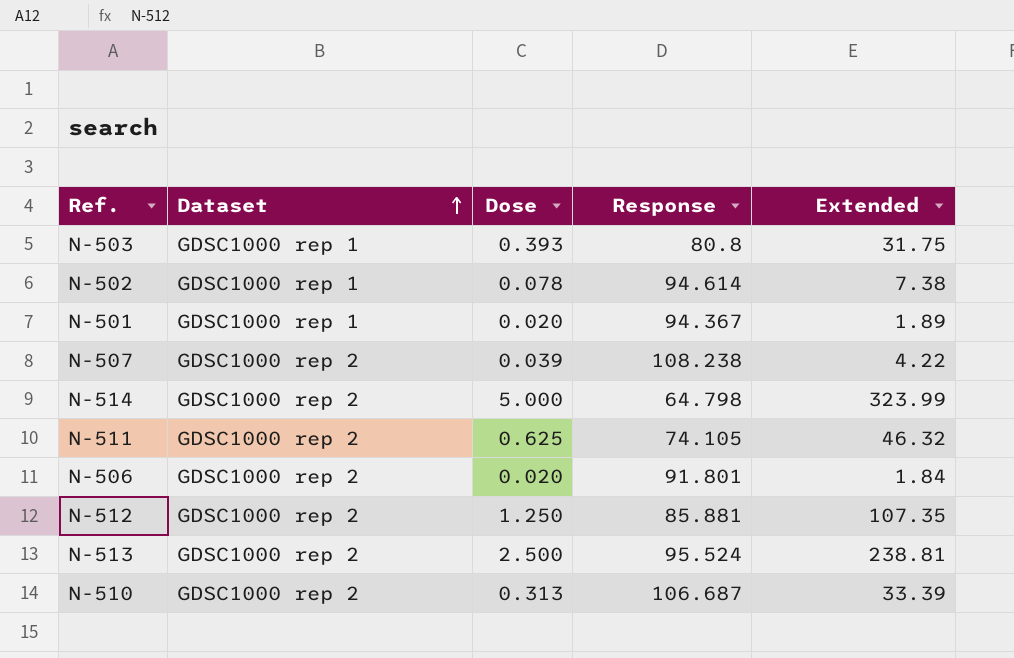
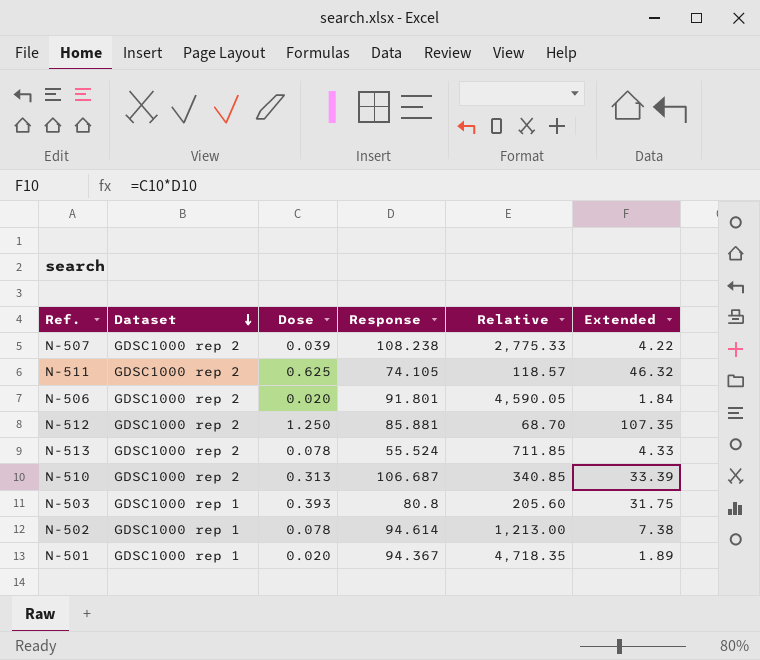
row order: Dataset ascending -> Dataset descending
column Relative | formula: none -> [Response] / [Dose]
row N-514: GDSC1000 rep 2 | 5.000 | 64.798 | 323.99 -> none
N-513 | Dose: 2.500 -> 0.078
N-513 | Response: 95.524 -> 55.524
N-513 | Extended: 238.81 -> 4.33

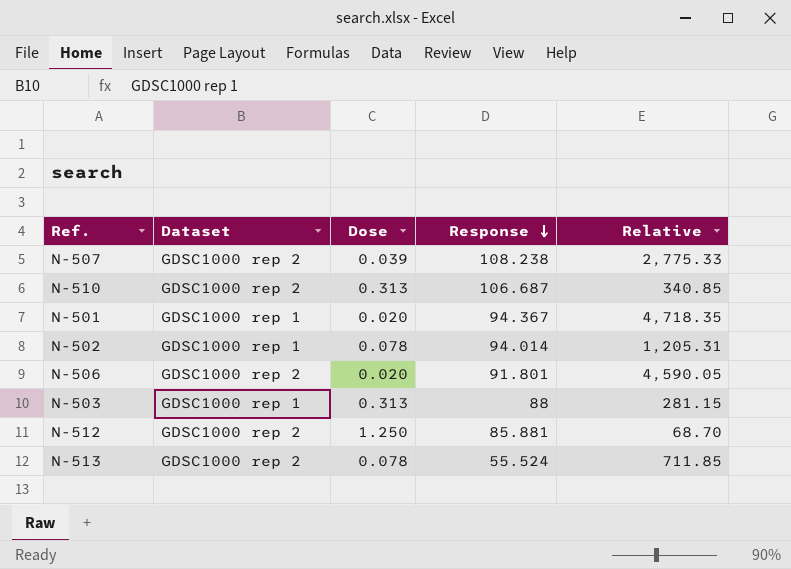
row order: Dataset descending -> Response descending
column Extended | formula: [Dose] * [Response] -> none
row N-511: GDSC1000 rep 2 | 0.625 | 74.105 | 118.57 | 46.32 -> none
N-502 | Response: 94.614 -> 94.014
N-502 | Relative: 1,213.00 -> 1,205.31
N-503 | Dose: 0.393 -> 0.313
N-503 | Response: 80.8 -> 88
N-503 | Relative: 205.60 -> 281.15

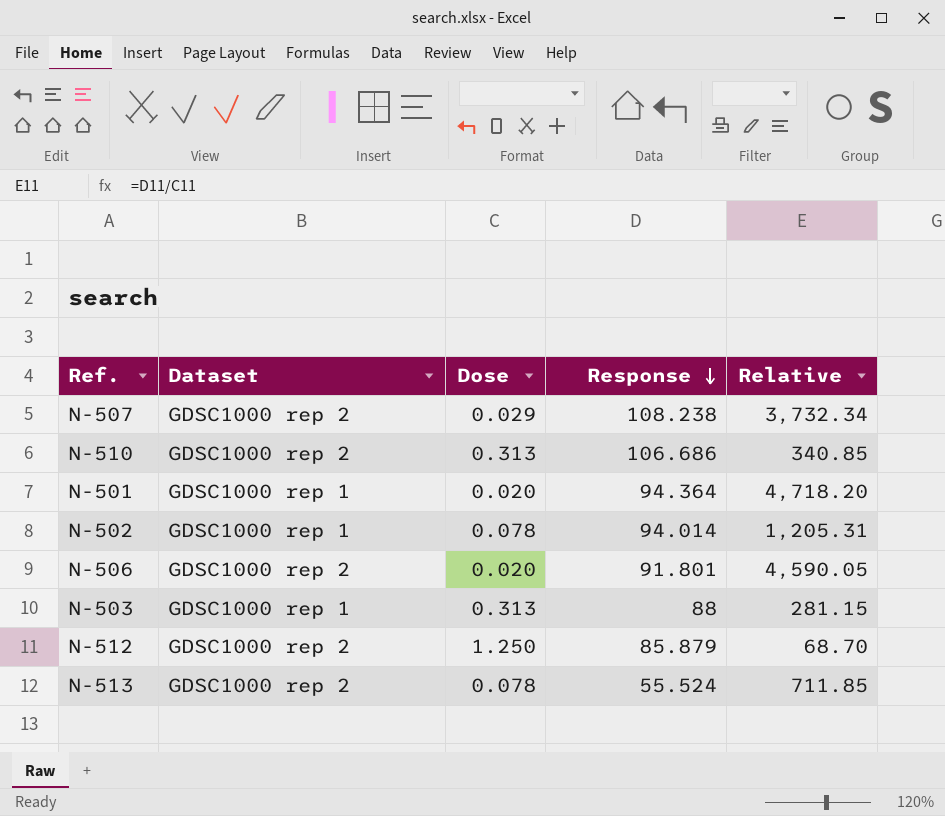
N-507 | Dose: 0.039 -> 0.029
N-507 | Relative: 2,775.33 -> 3,732.34
N-510 | Response: 106.687 -> 106.686
N-501 | Response: 94.367 -> 94.364
N-501 | Relative: 4,718.35 -> 4,718.20
N-512 | Response: 85.881 -> 85.879

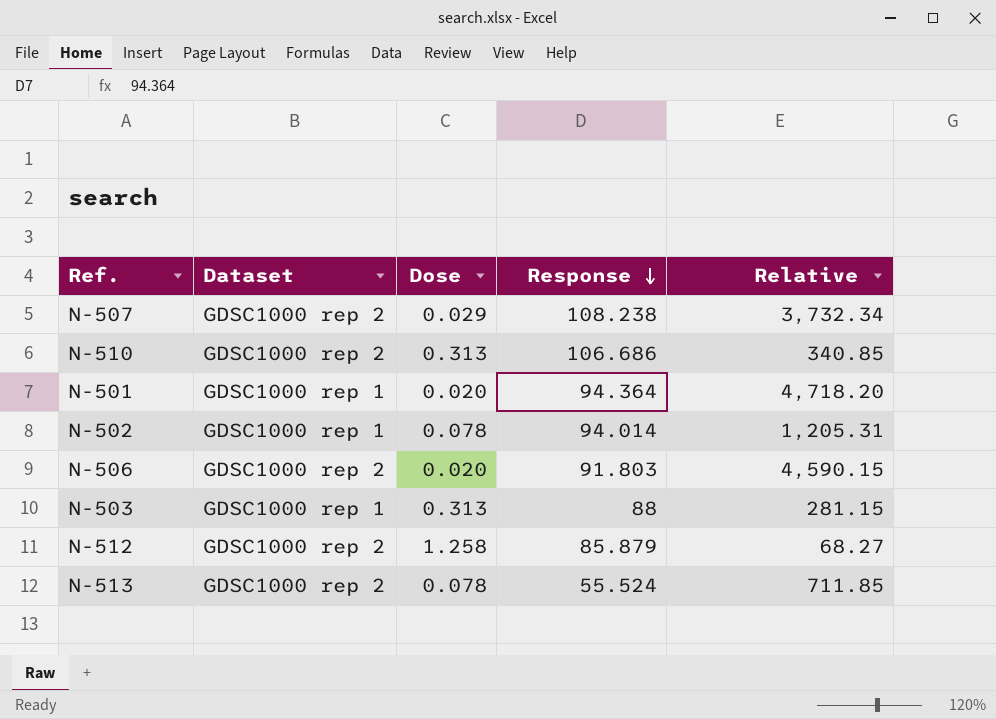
N-506 | Response: 91.801 -> 91.803
N-506 | Relative: 4,590.05 -> 4,590.15
N-512 | Dose: 1.250 -> 1.258
N-512 | Relative: 68.70 -> 68.27

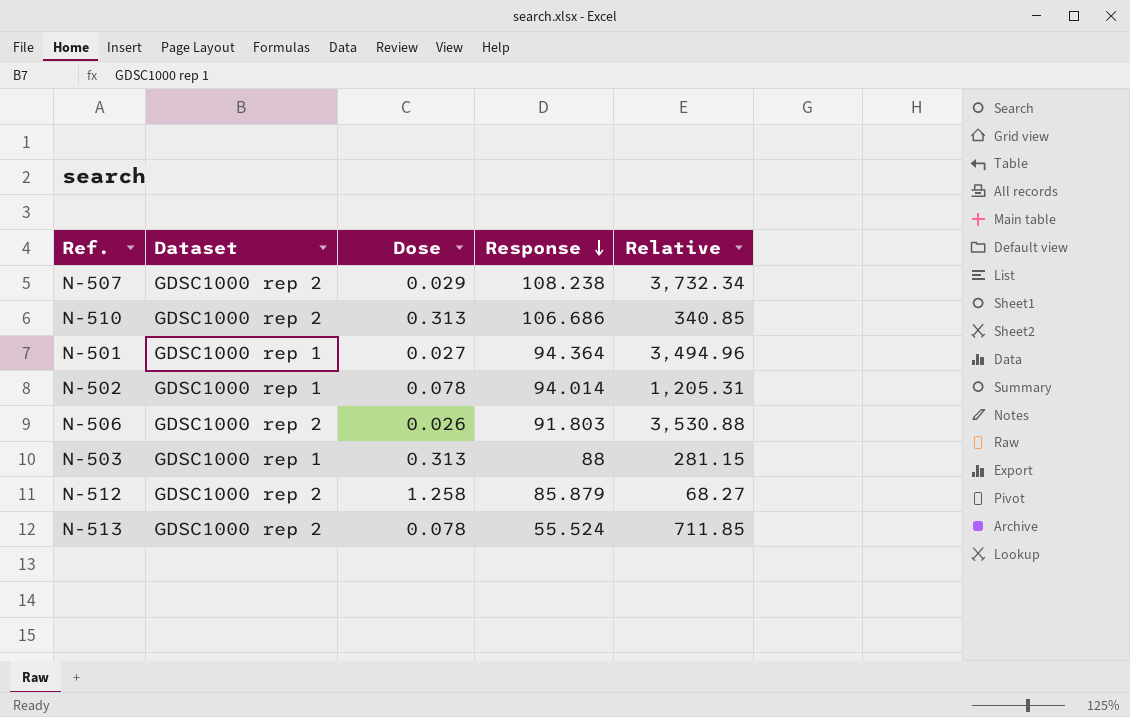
N-501 | Dose: 0.020 -> 0.027
N-501 | Relative: 4,718.20 -> 3,494.96
N-506 | Dose: 0.020 -> 0.026
N-506 | Relative: 4,590.15 -> 3,530.88

